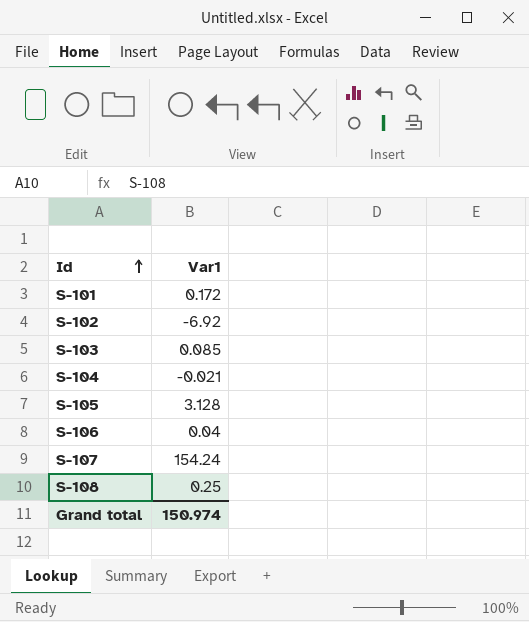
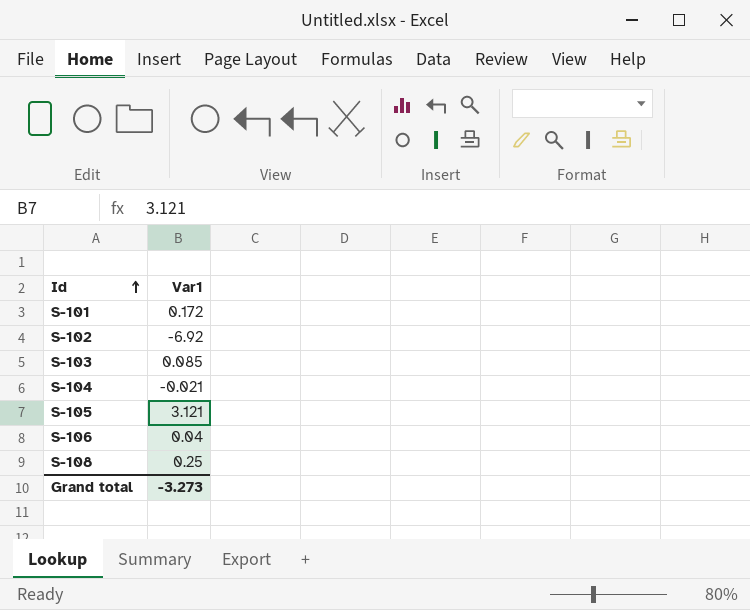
row S-107: 154.24 -> none
S-105 | Var1: 3.128 -> 3.121
Grand total | Var1: 150.974 -> -3.273

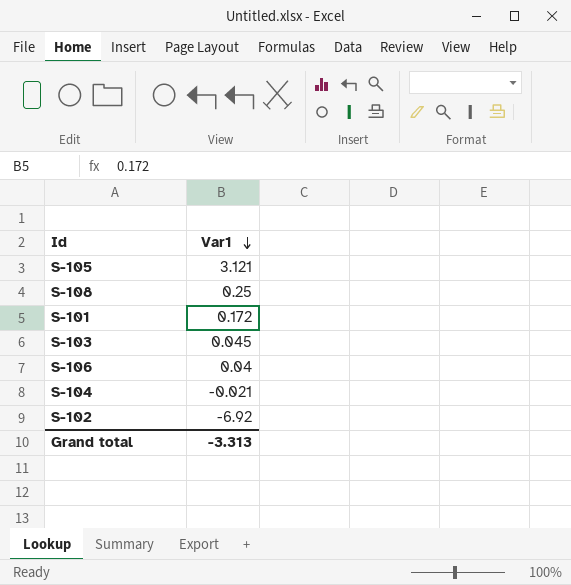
row order: Id ascending -> Var1 descending
S-103 | Var1: 0.085 -> 0.045
Grand total | Var1: -3.273 -> -3.313

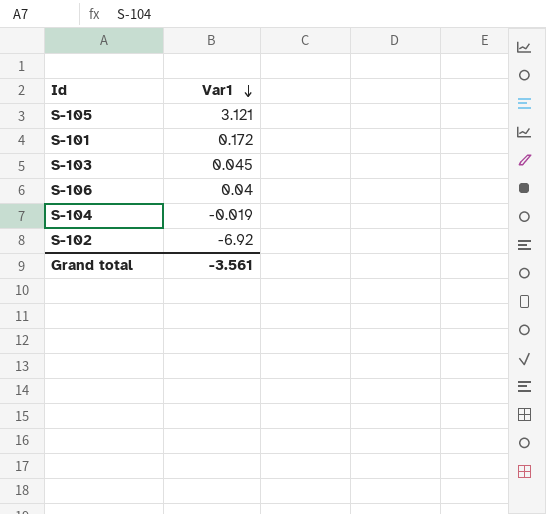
row S-108: 0.25 -> none
S-104 | Var1: -0.021 -> -0.019
Grand total | Var1: -3.313 -> -3.561

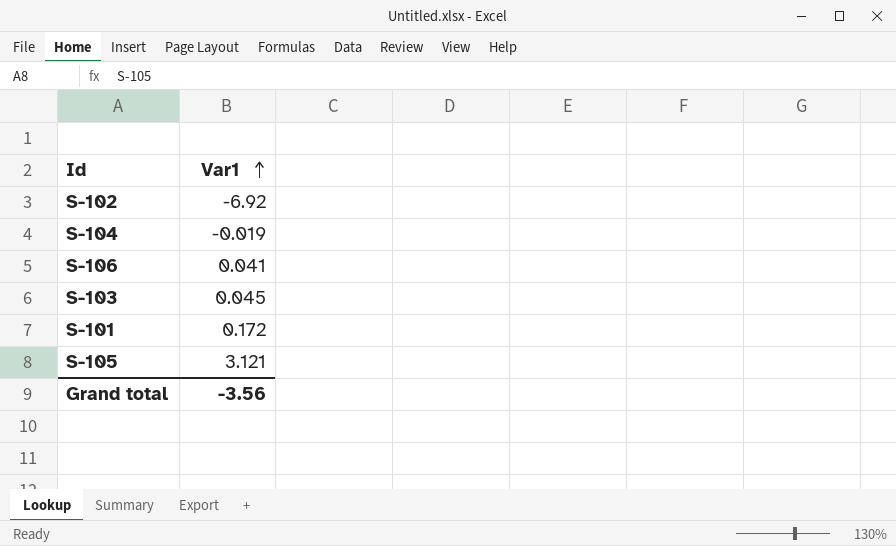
row order: Var1 descending -> Var1 ascending
S-106 | Var1: 0.04 -> 0.041
Grand total | Var1: -3.561 -> -3.56

